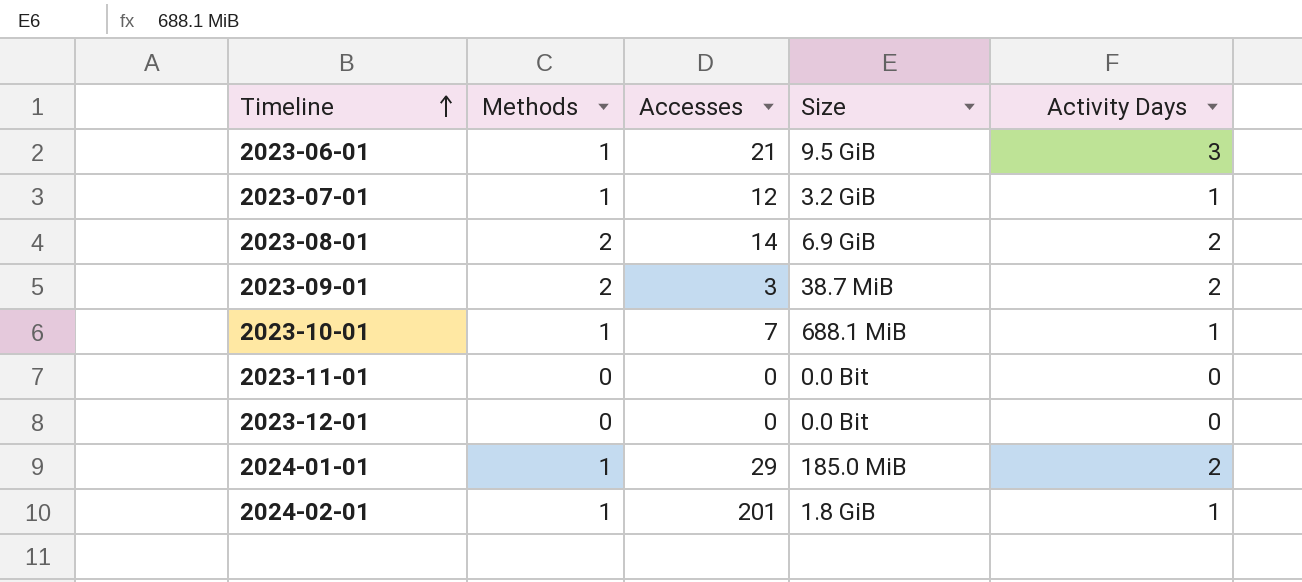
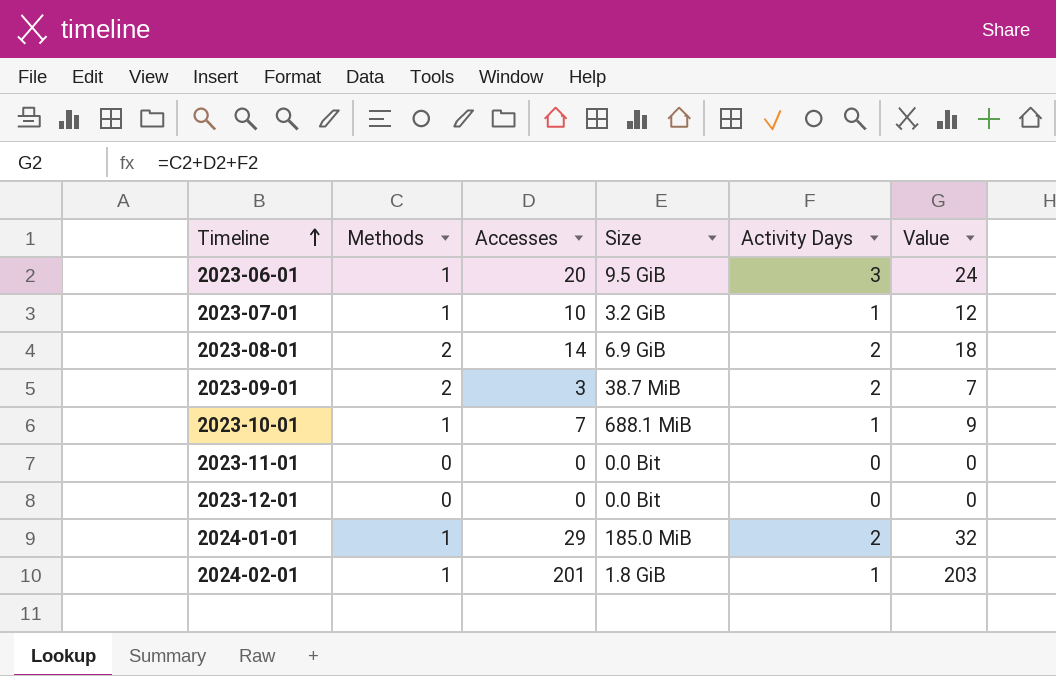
column Value | formula: none -> [Methods] + [Accesses] + [Activity Days]
2023-06-01 | Accesses: 21 -> 20
2023-07-01 | Accesses: 12 -> 10

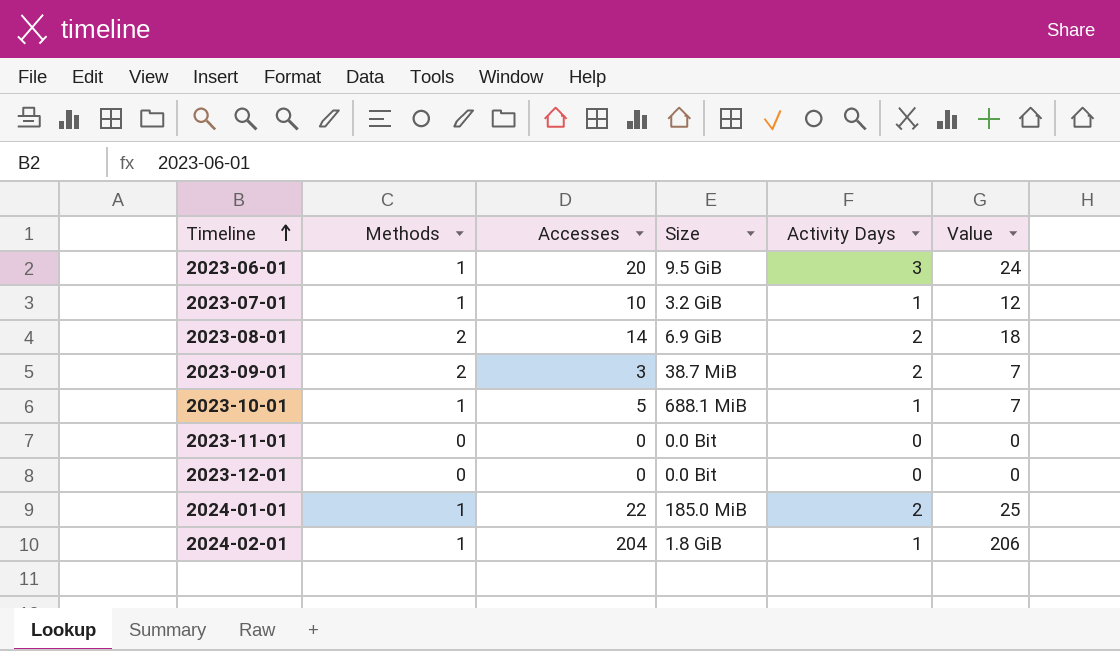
2023-10-01 | Accesses: 7 -> 5
2023-10-01 | Value: 9 -> 7
2024-01-01 | Accesses: 29 -> 22
2024-01-01 | Value: 32 -> 25
2024-02-01 | Accesses: 201 -> 204
2024-02-01 | Value: 203 -> 206

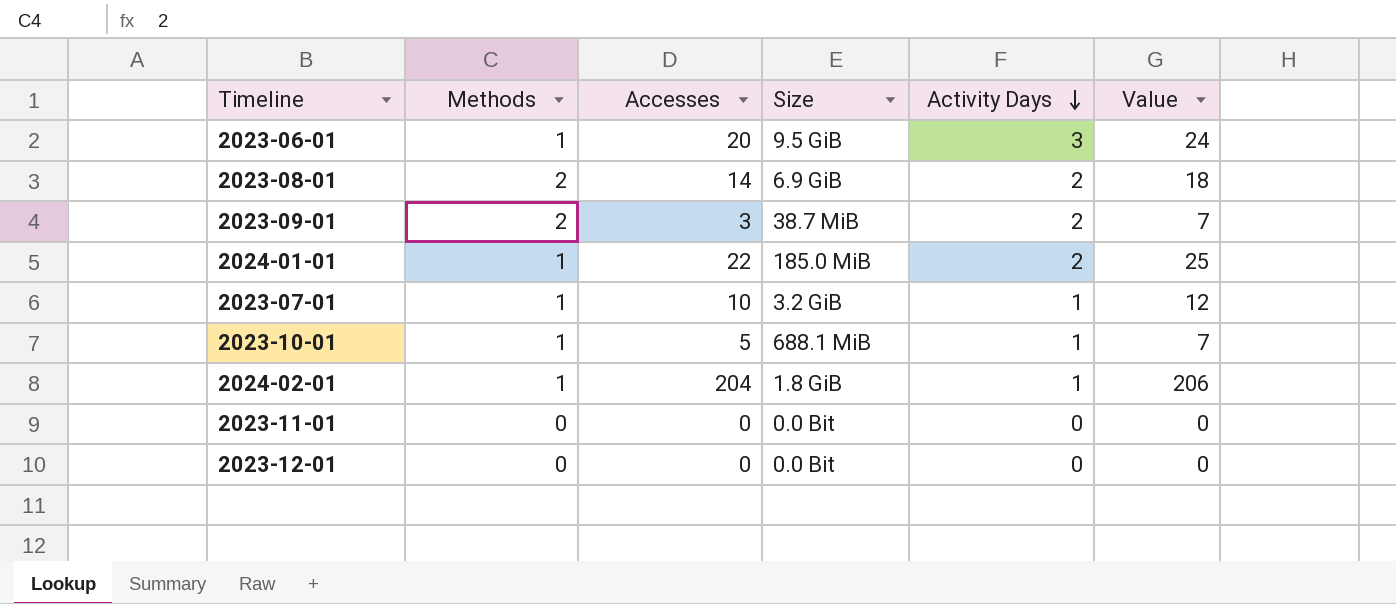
row order: Timeline ascending -> Activity Days descending

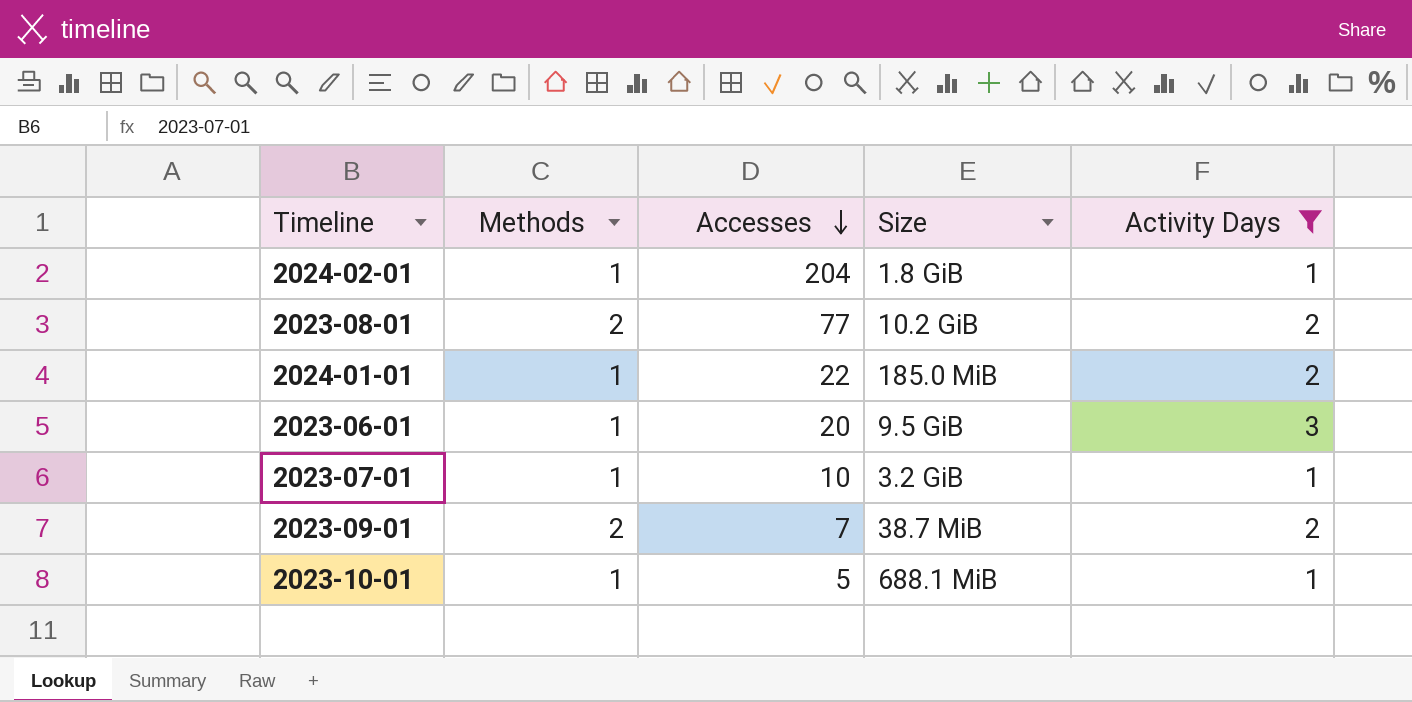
filter: none -> Activity Days != 0
row order: Activity Days descending -> Accesses descending
column Value | formula: [Methods] + [Accesses] + [Activity Days] -> none
2023-08-01 | Accesses: 14 -> 77
2023-08-01 | Size: 6.9 GiB -> 10.2 GiB
2023-09-01 | Accesses: 3 -> 7

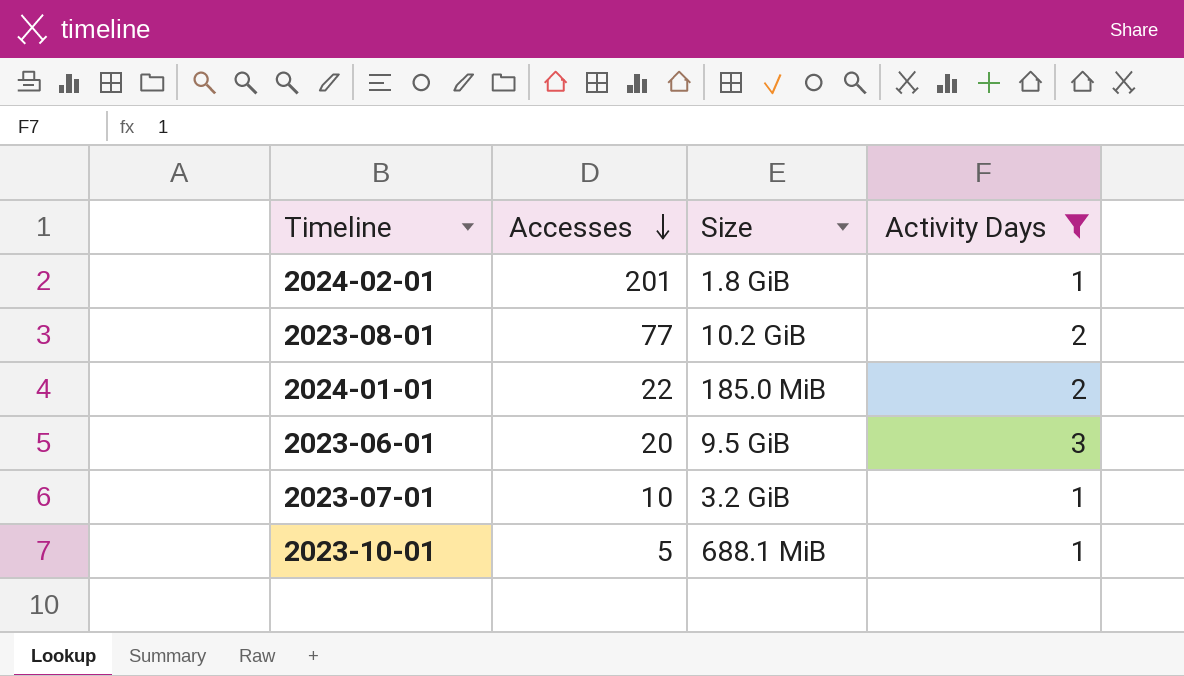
column Methods | position: 2 -> none
row 2023-09-01: 2 | 7 | 38.7 MiB | 2 -> none
2024-02-01 | Accesses: 204 -> 201

